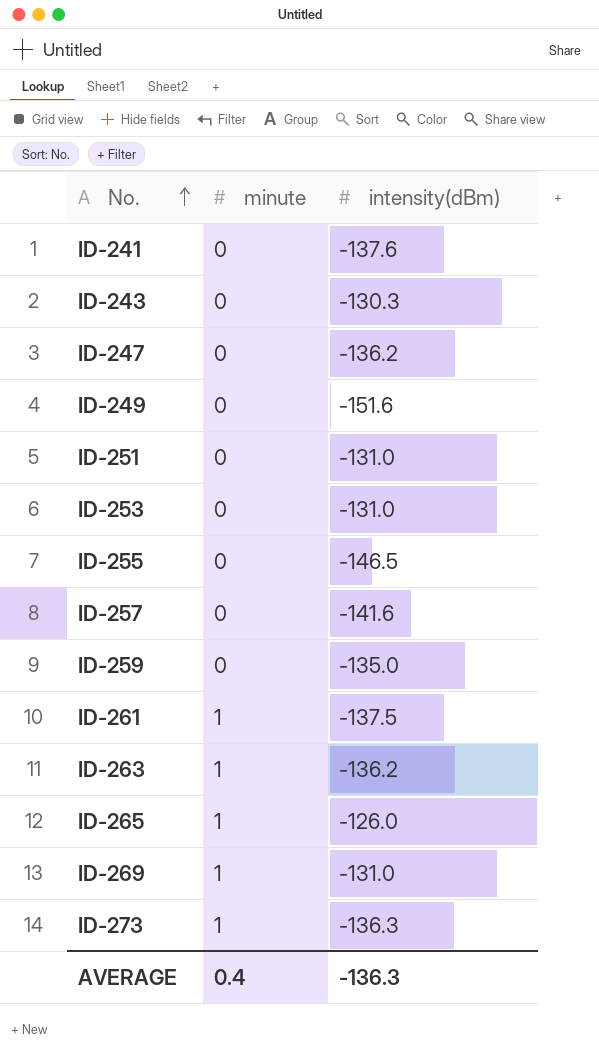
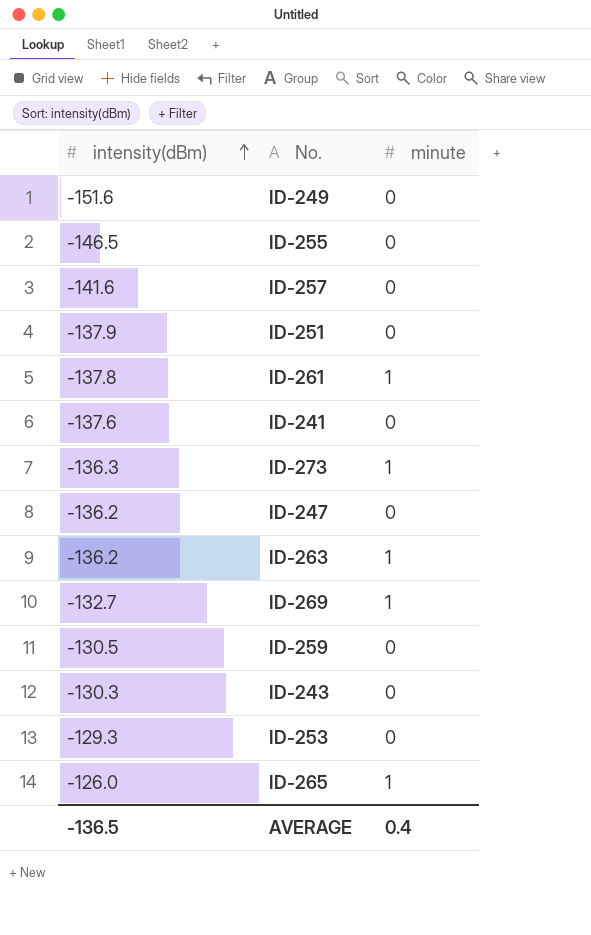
row order: No. ascending -> intensity(dBm) ascending
column intensity(dBm) | position: 3 -> 1
ID-251 | intensity(dBm): -131.0 -> -137.9
ID-261 | intensity(dBm): -137.5 -> -137.8
ID-269 | intensity(dBm): -131.0 -> -132.7
ID-259 | intensity(dBm): -135.0 -> -130.5
ID-253 | intensity(dBm): -131.0 -> -129.3
AVERAGE | intensity(dBm): -136.3 -> -136.5

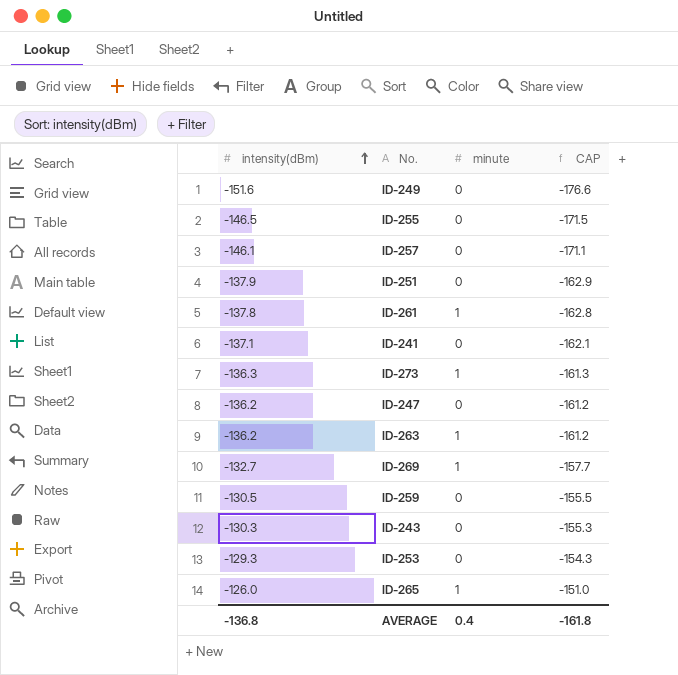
column CAP | formula: none -> [intensity(dBm)] - 25
ID-257 | intensity(dBm): -141.6 -> -146.1
ID-241 | intensity(dBm): -137.6 -> -137.1
AVERAGE | intensity(dBm): -136.5 -> -136.8

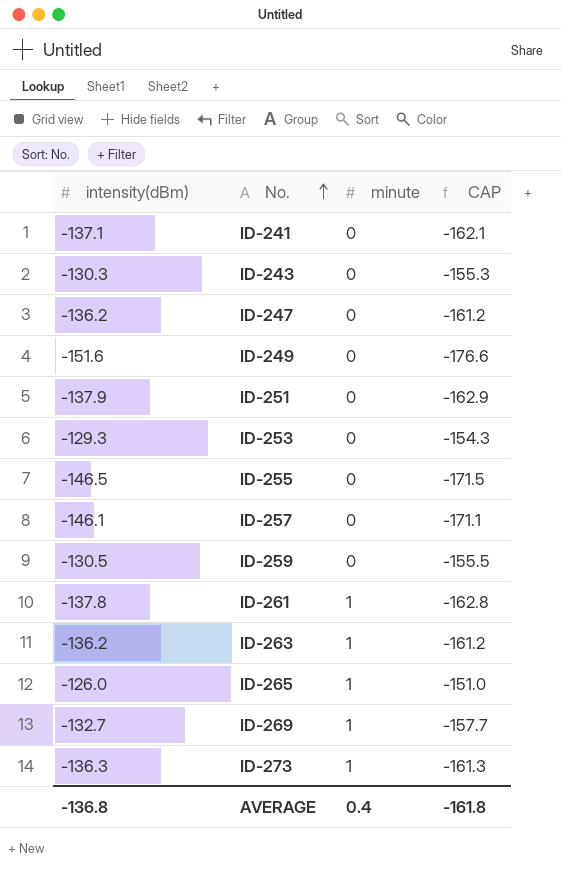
row order: intensity(dBm) ascending -> No. ascending

